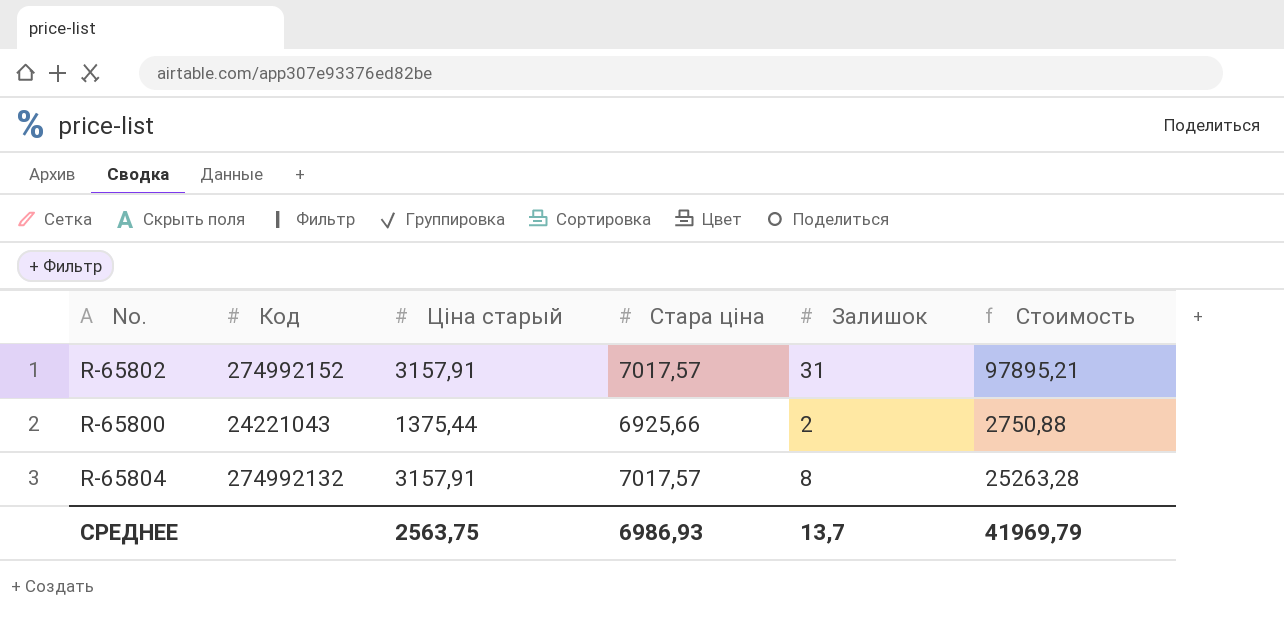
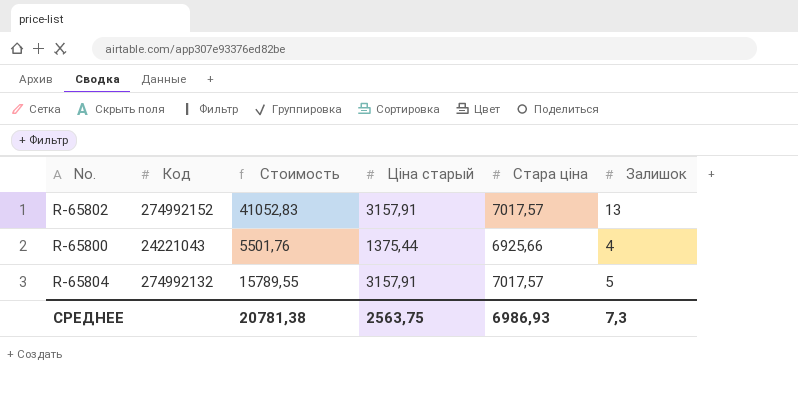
column Стоимость | position: 6 -> 3
R-65802 | Стоимость: 97895,21 -> 41052,83
R-65802 | Залишок: 31 -> 13
R-65800 | Стоимость: 2750,88 -> 5501,76
R-65800 | Залишок: 2 -> 4
R-65804 | Стоимость: 25263,28 -> 15789,55
R-65804 | Залишок: 8 -> 5
СРЕДНЕЕ | Стоимость: 41969,79 -> 20781,38
СРЕДНЕЕ | Залишок: 13,7 -> 7,3

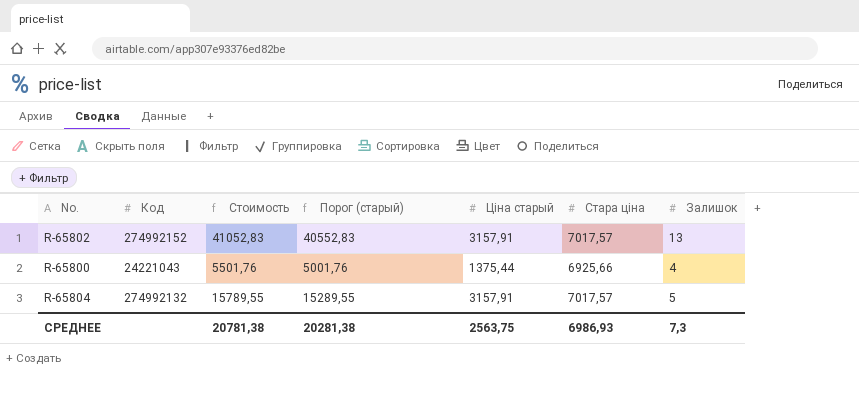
column Порог (старый) | formula: none -> [Стоимость] - 500

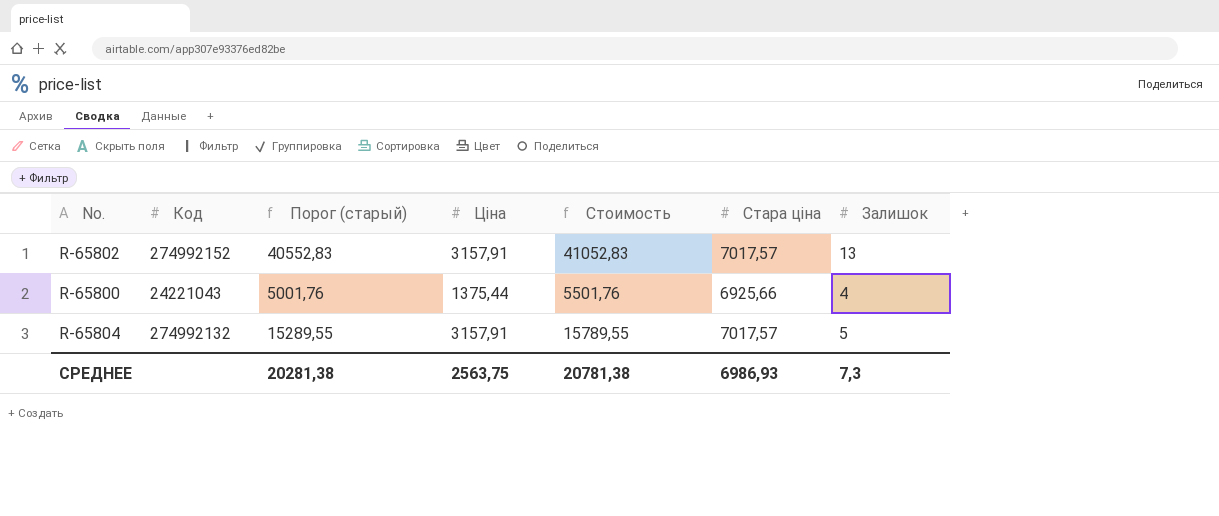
column name: Ціна старый -> Ціна
column Стоимость | position: 3 -> 5

